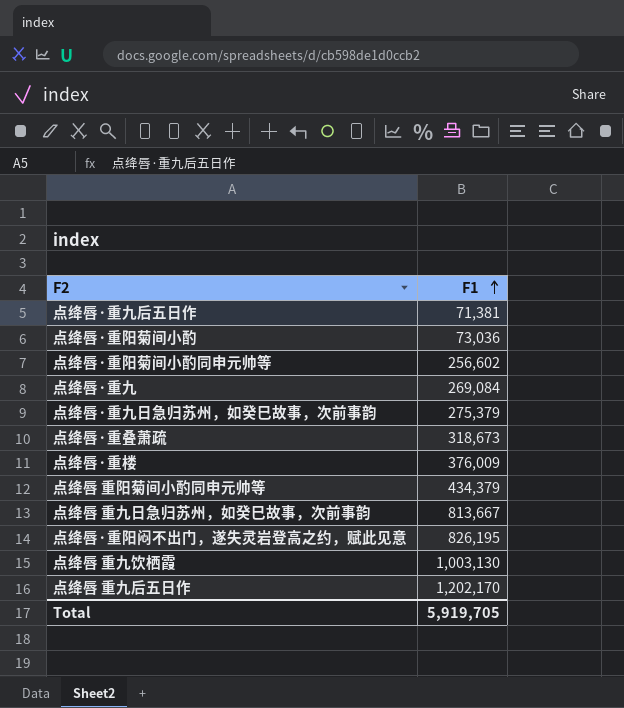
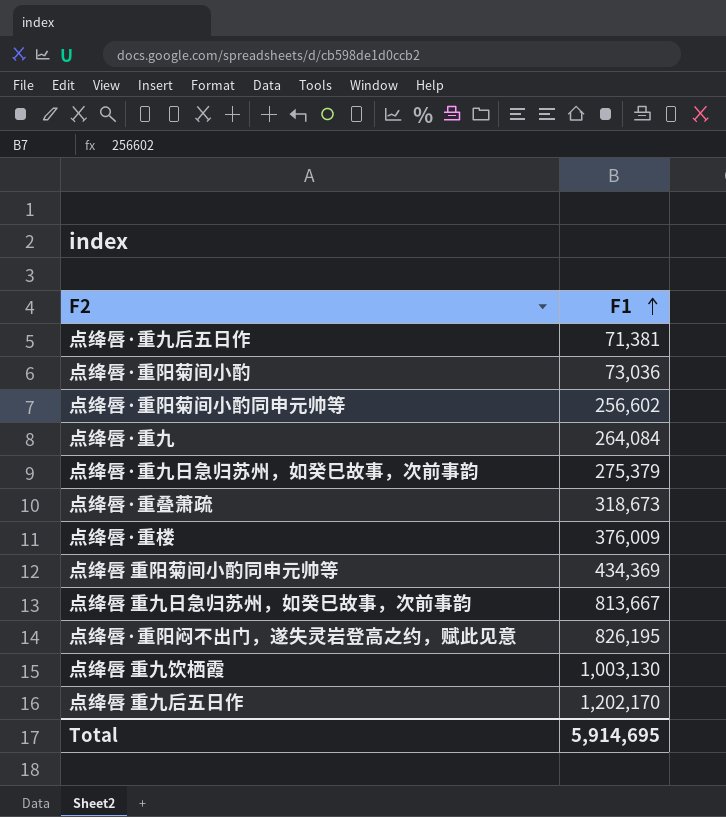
点绛唇·重九 | F1: 269,084 -> 264,084
点绛唇 重阳菊间小酌同申元帅等 | F1: 434,379 -> 434,369
Total | F1: 5,919,705 -> 5,914,695

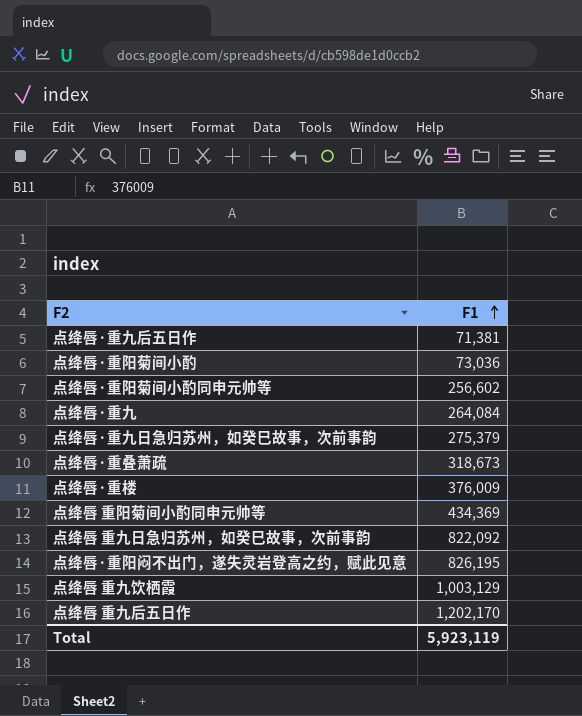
点绛唇 重九日急归苏州，如癸巳故事，次前事韵 | F1: 813,667 -> 822,092
点绛唇 重九饮栖霞 | F1: 1,003,130 -> 1,003,129
Total | F1: 5,914,695 -> 5,923,119

